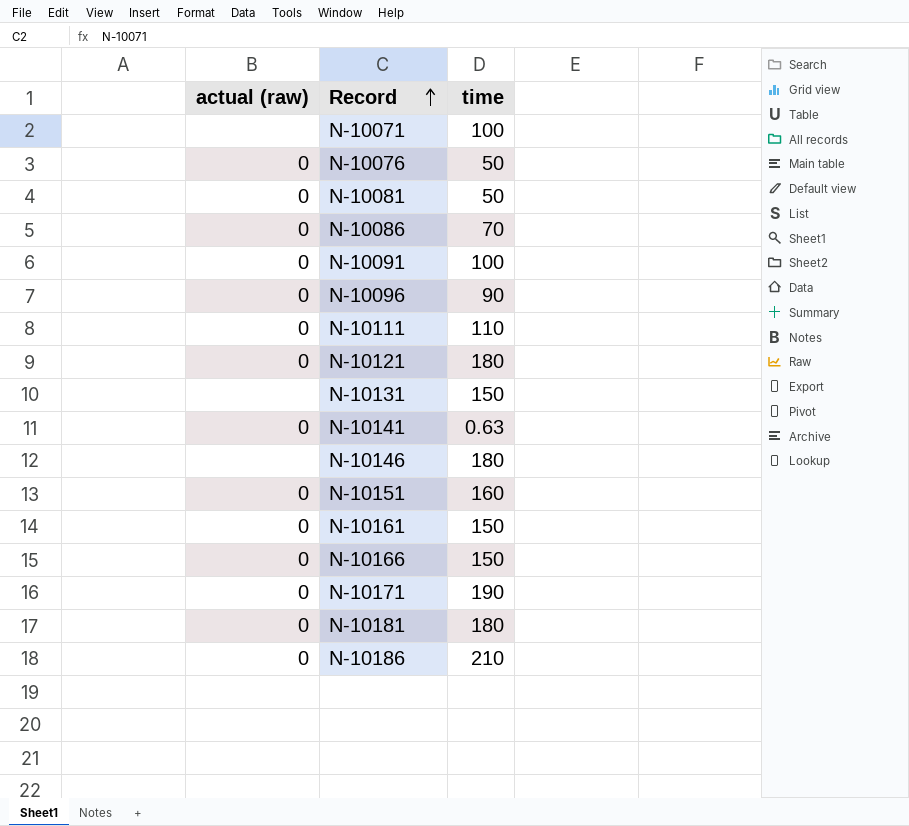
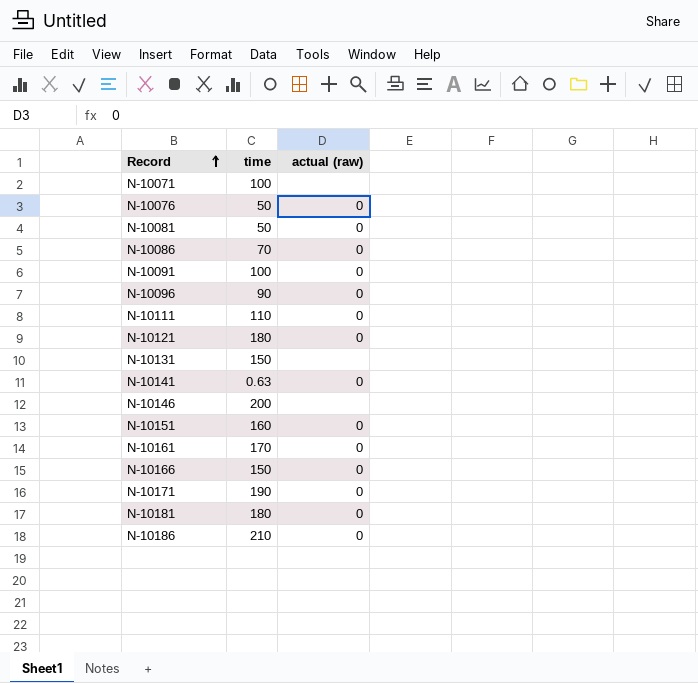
column actual (raw) | position: 1 -> 3
N-10146 | time: 180 -> 200
N-10161 | time: 150 -> 170

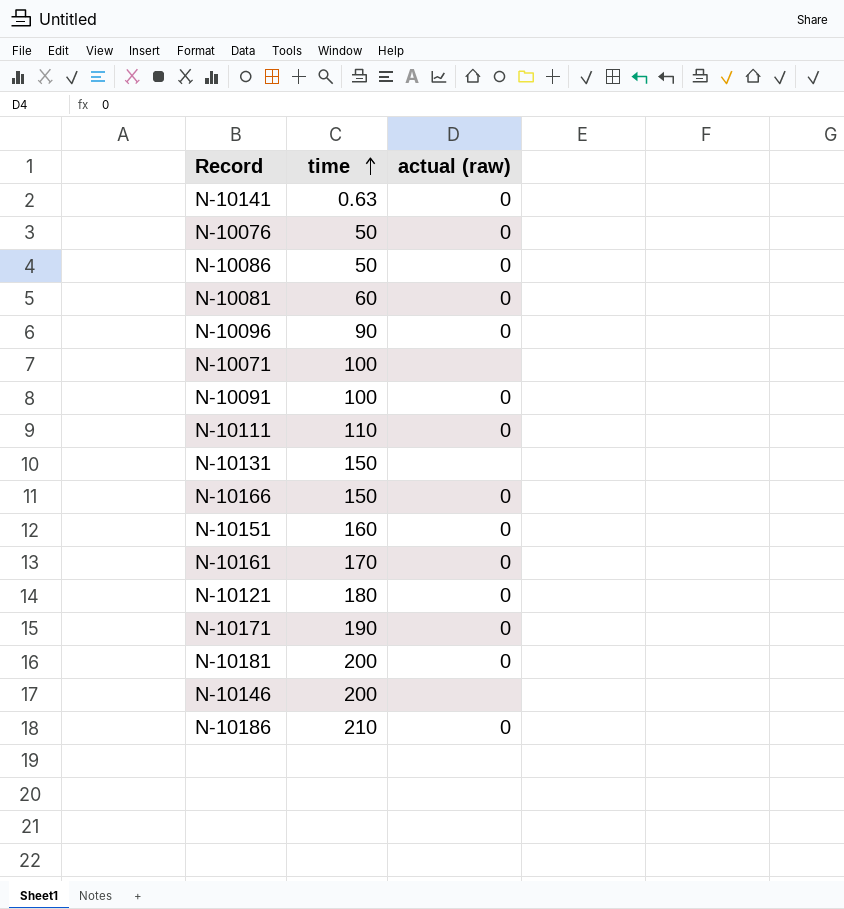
row order: Record ascending -> time ascending
N-10086 | time: 70 -> 50
N-10081 | time: 50 -> 60
N-10181 | time: 180 -> 200

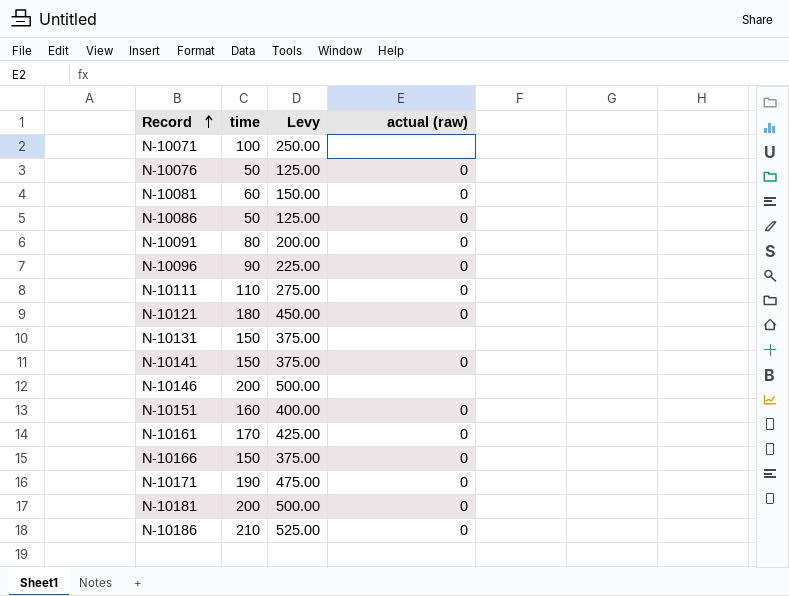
row order: time ascending -> Record ascending
column Levy | formula: none -> [time] * 2.5
N-10091 | time: 100 -> 80
N-10141 | time: 0.63 -> 150

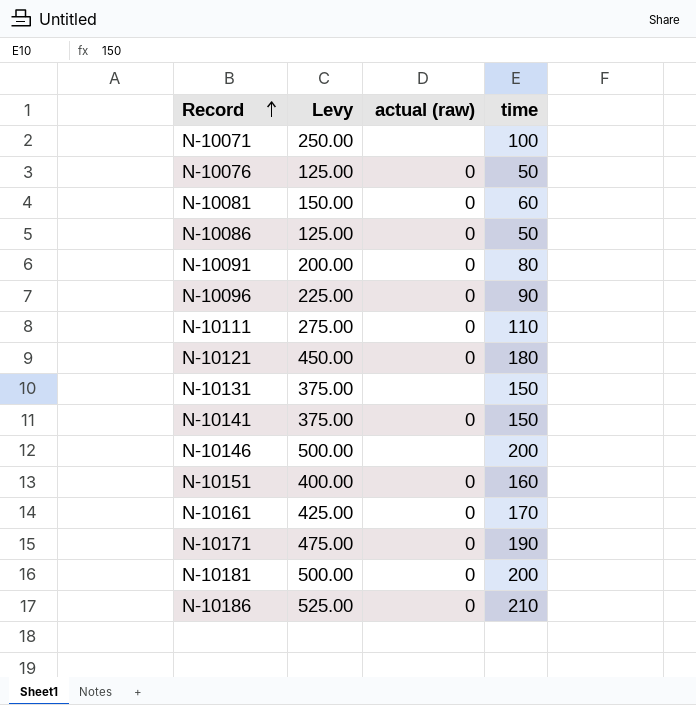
column time | position: 2 -> 4
row N-10166: 150 | 375.00 | 0 -> none

